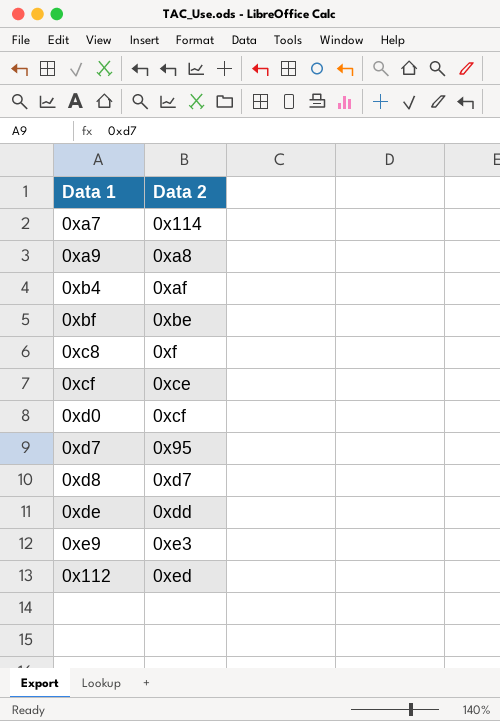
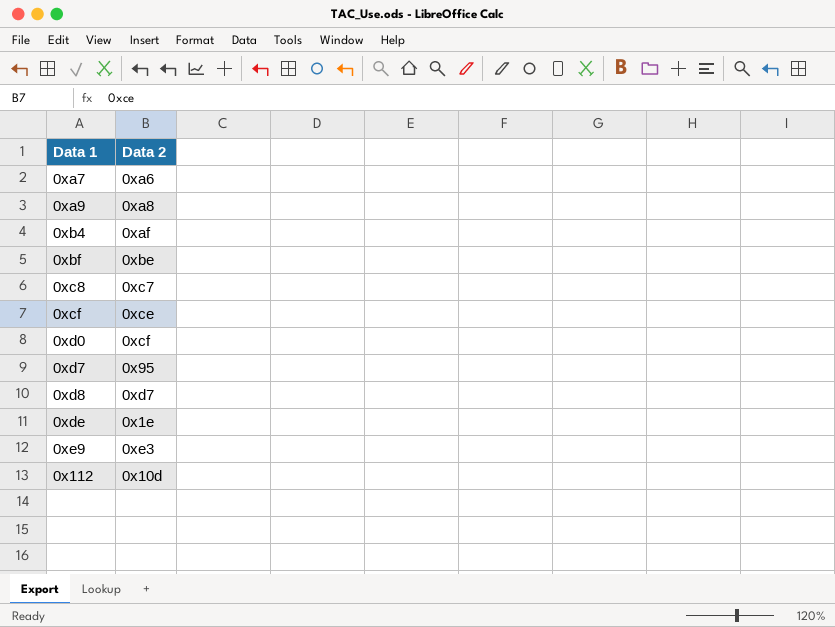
0xa7 | Data 2: 0x114 -> 0xa6
0xc8 | Data 2: 0xf -> 0xc7
0xde | Data 2: 0xdd -> 0x1e
0x112 | Data 2: 0xed -> 0x10d

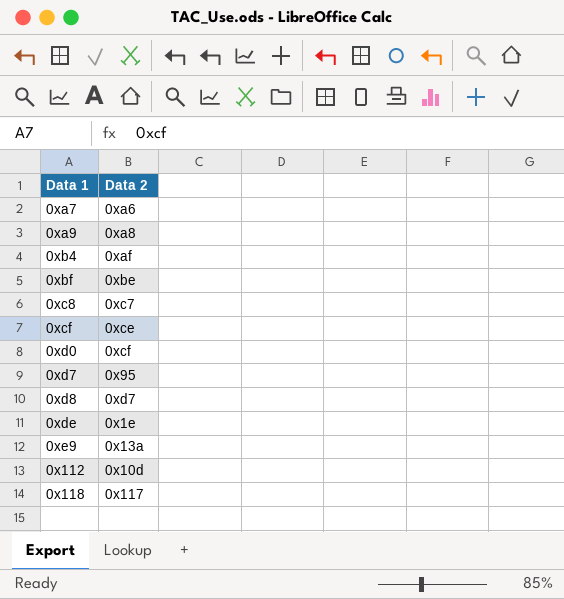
0xe9 | Data 2: 0xe3 -> 0x13a
row 0x118: none -> 0x117

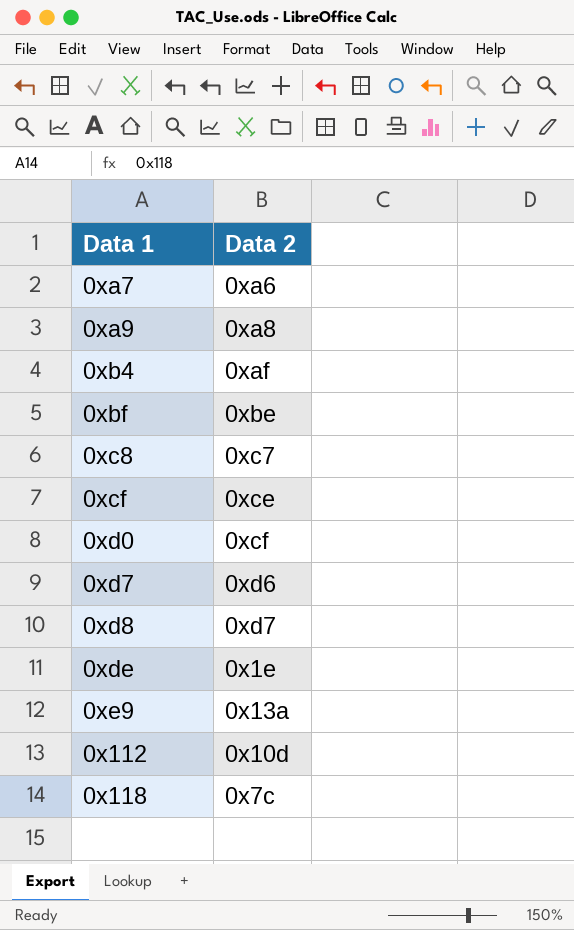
0xd7 | Data 2: 0x95 -> 0xd6
0x118 | Data 2: 0x117 -> 0x7c

